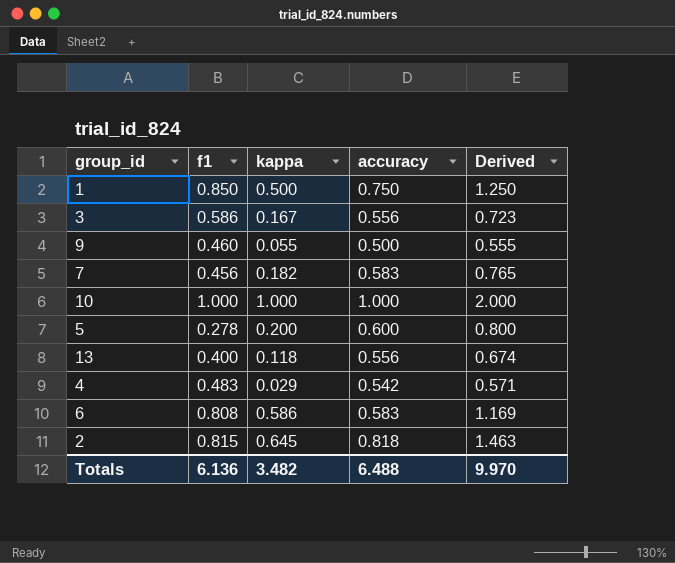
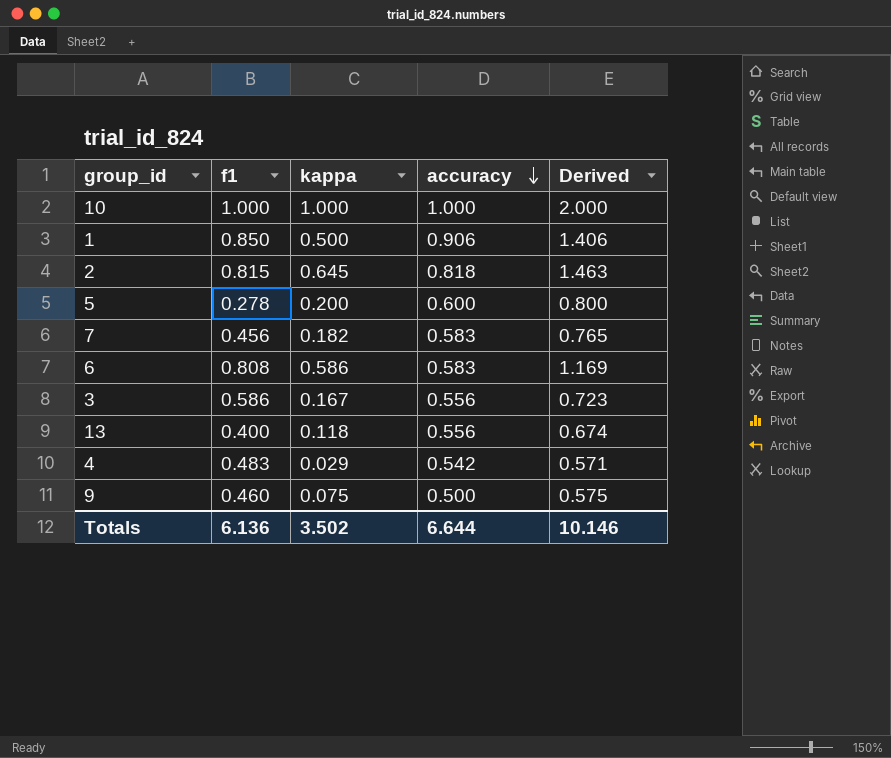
row order: none -> accuracy descending
1 | accuracy: 0.750 -> 0.906
1 | Derived: 1.250 -> 1.406
9 | kappa: 0.055 -> 0.075
9 | Derived: 0.555 -> 0.575
Totals | kappa: 3.482 -> 3.502
Totals | accuracy: 6.488 -> 6.644
Totals | Derived: 9.970 -> 10.146

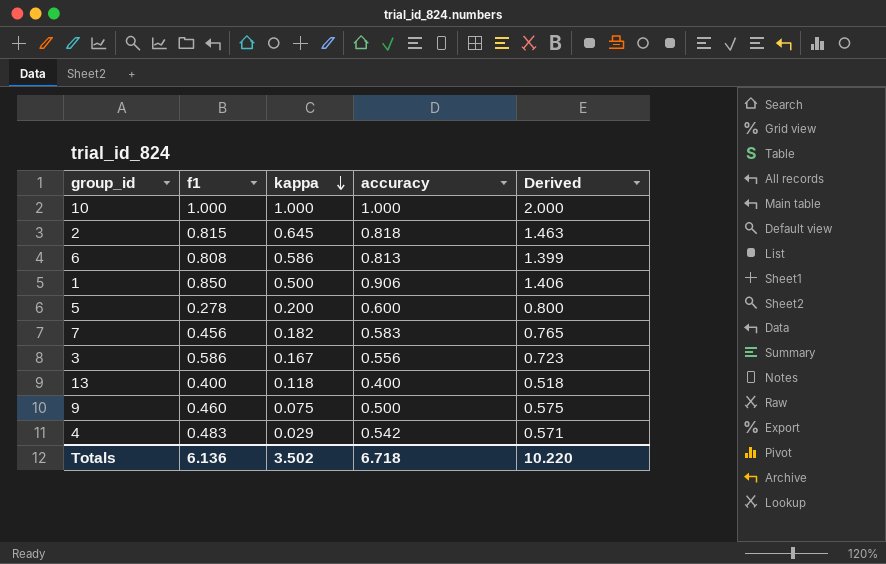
row order: accuracy descending -> kappa descending
6 | accuracy: 0.583 -> 0.813
6 | Derived: 1.169 -> 1.399
13 | accuracy: 0.556 -> 0.400
13 | Derived: 0.674 -> 0.518
Totals | accuracy: 6.644 -> 6.718
Totals | Derived: 10.146 -> 10.220

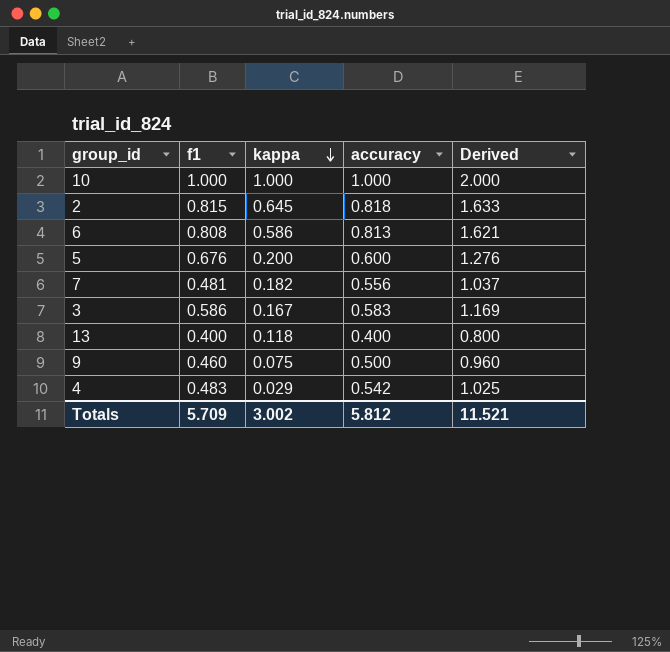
column Derived | formula: [kappa] + [accuracy] -> [f1] + [accuracy]
row 1: 0.850 | 0.500 | 0.906 | 1.406 -> none
5 | f1: 0.278 -> 0.676
7 | f1: 0.456 -> 0.481
7 | accuracy: 0.583 -> 0.556
3 | accuracy: 0.556 -> 0.583
Totals | f1: 6.136 -> 5.709
Totals | kappa: 3.502 -> 3.002
Totals | accuracy: 6.718 -> 5.812
Totals | Derived: 10.220 -> 11.521

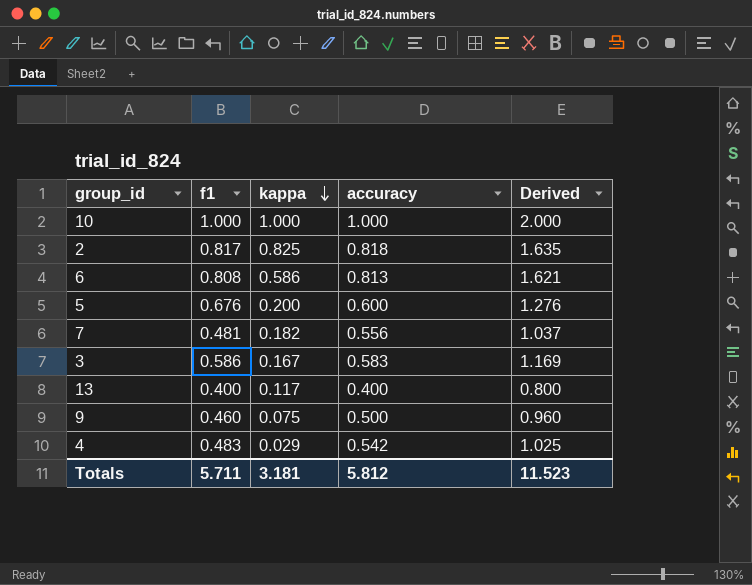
2 | f1: 0.815 -> 0.817
2 | kappa: 0.645 -> 0.825
2 | Derived: 1.633 -> 1.635
13 | kappa: 0.118 -> 0.117
Totals | f1: 5.709 -> 5.711
Totals | kappa: 3.002 -> 3.181
Totals | Derived: 11.521 -> 11.523

